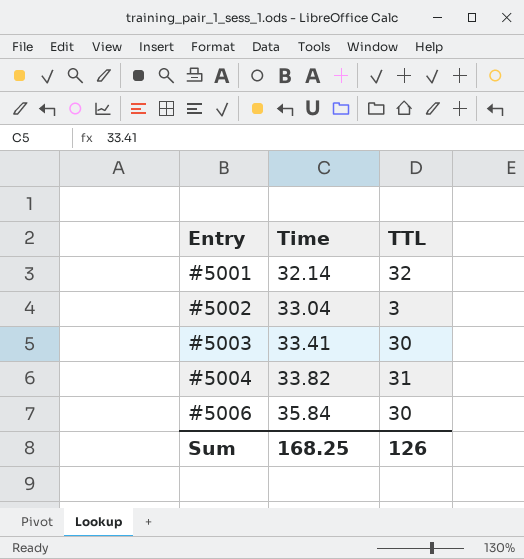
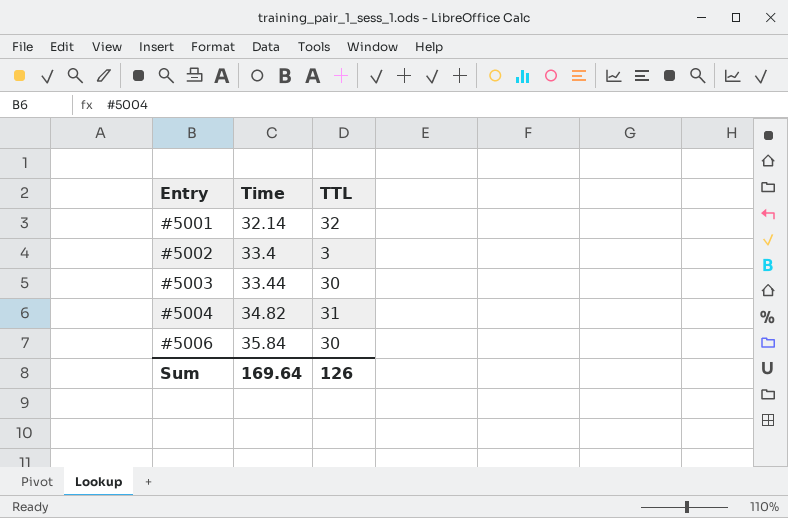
#5002 | Time: 33.04 -> 33.4
#5003 | Time: 33.41 -> 33.44
#5004 | Time: 33.82 -> 34.82
Sum | Time: 168.25 -> 169.64

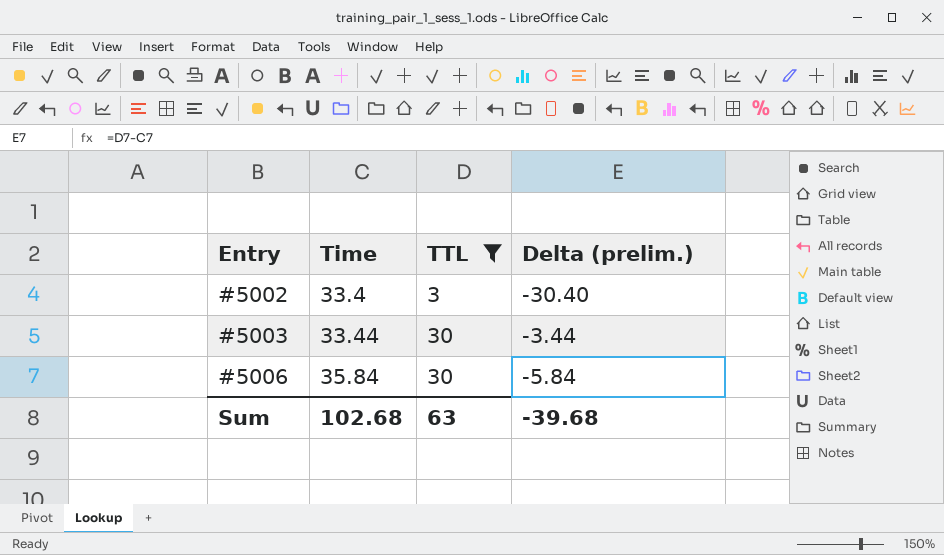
filter: none -> TTL <= 30
column Delta (prelim.) | formula: none -> [TTL] - [Time]
Sum | Time: 169.64 -> 102.68
Sum | TTL: 126 -> 63

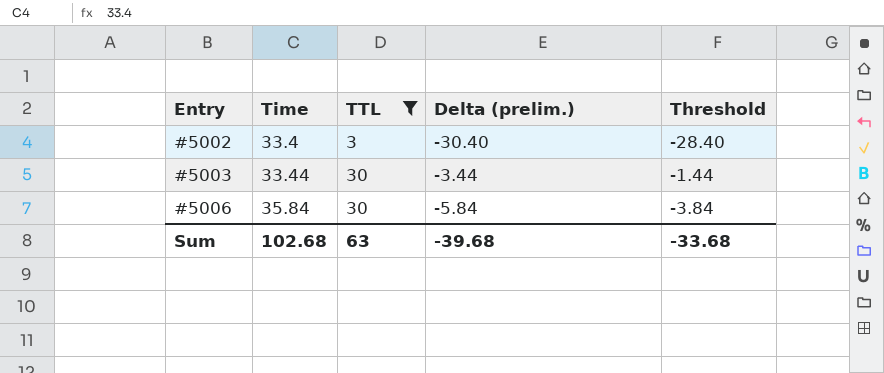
column Threshold | formula: none -> [Delta (prelim.)] + 2

